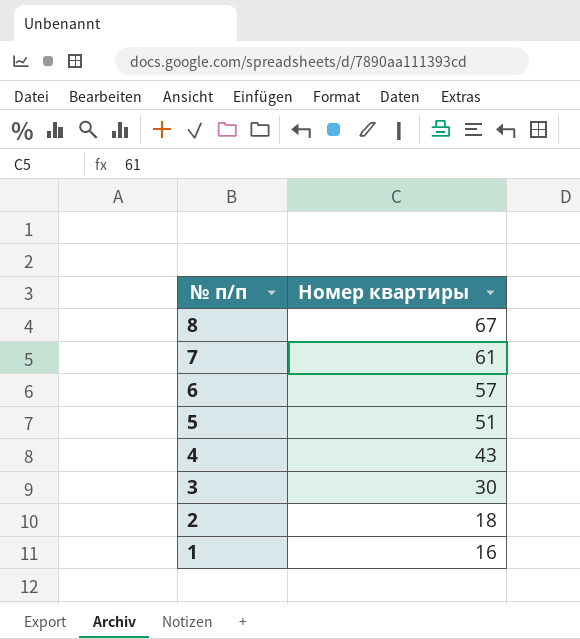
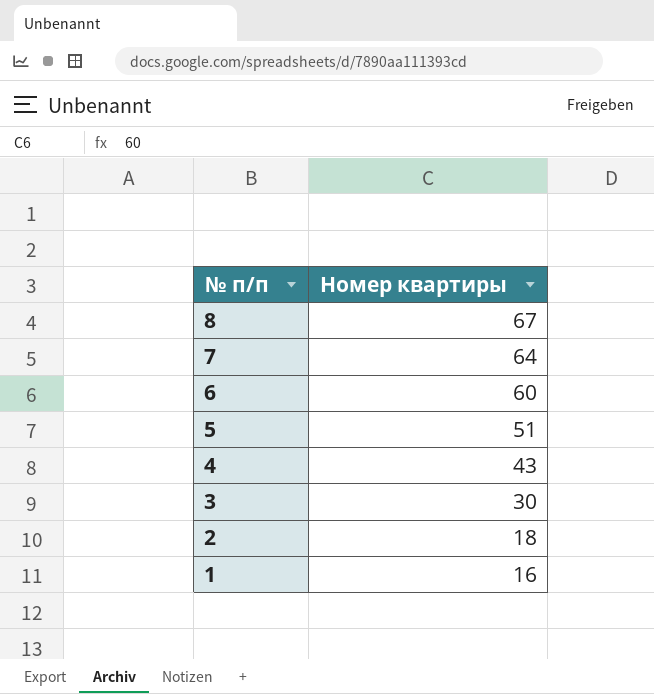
7 | Номер квартиры: 61 -> 64
6 | Номер квартиры: 57 -> 60

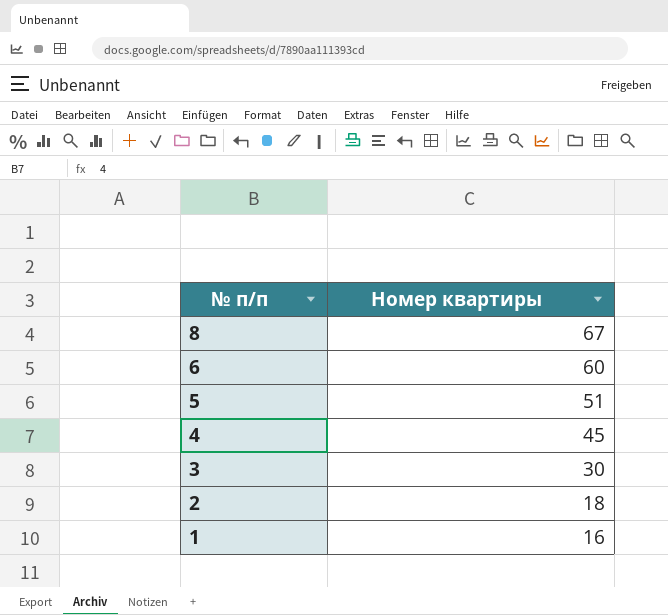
row 7: 64 -> none
4 | Номер квартиры: 43 -> 45

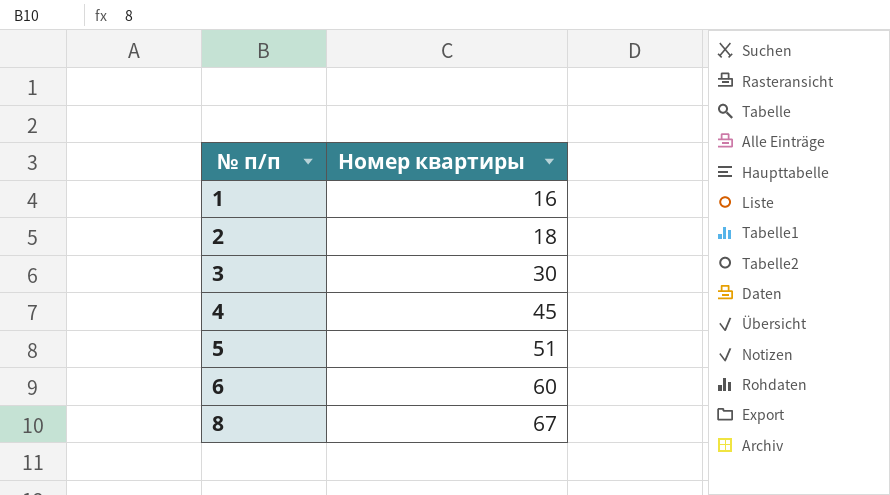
row order: № п/п descending -> № п/п ascending

